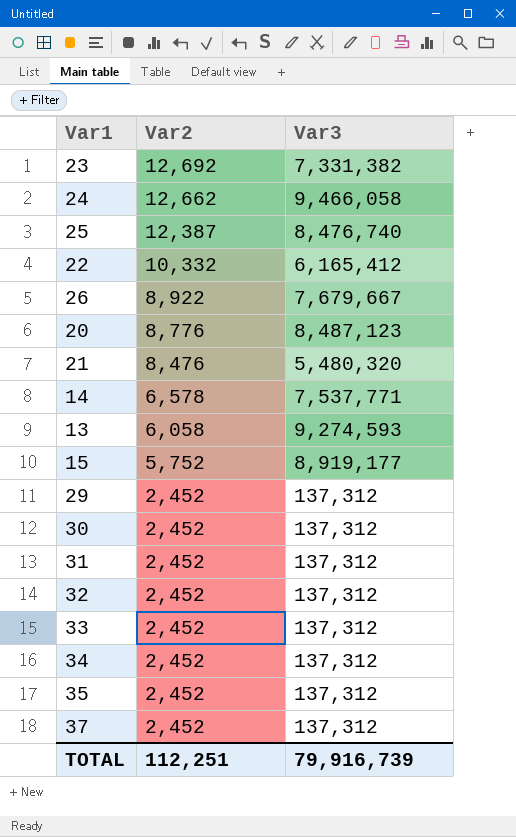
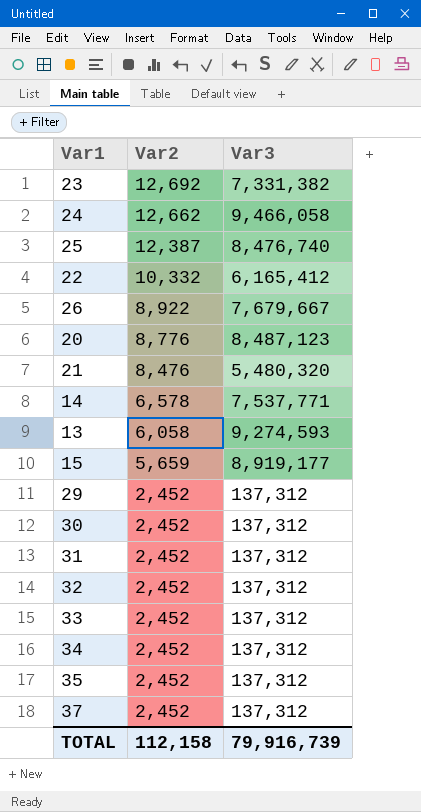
15 | Var2: 5,752 -> 5,659
TOTAL | Var2: 112,251 -> 112,158

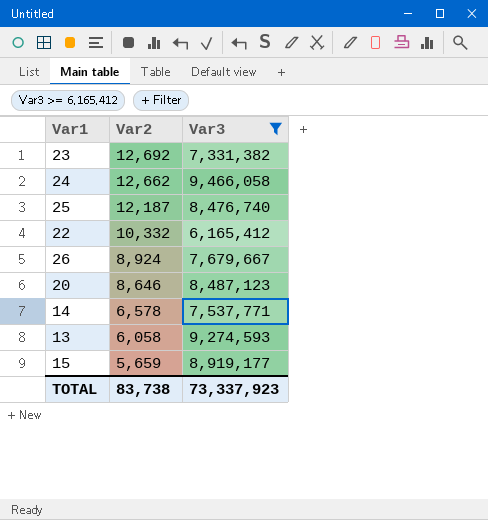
filter: none -> Var3 >= 6,165,412
25 | Var2: 12,387 -> 12,187
26 | Var2: 8,922 -> 8,924
20 | Var2: 8,776 -> 8,646
TOTAL | Var2: 112,158 -> 83,738
TOTAL | Var3: 79,916,739 -> 73,337,923

